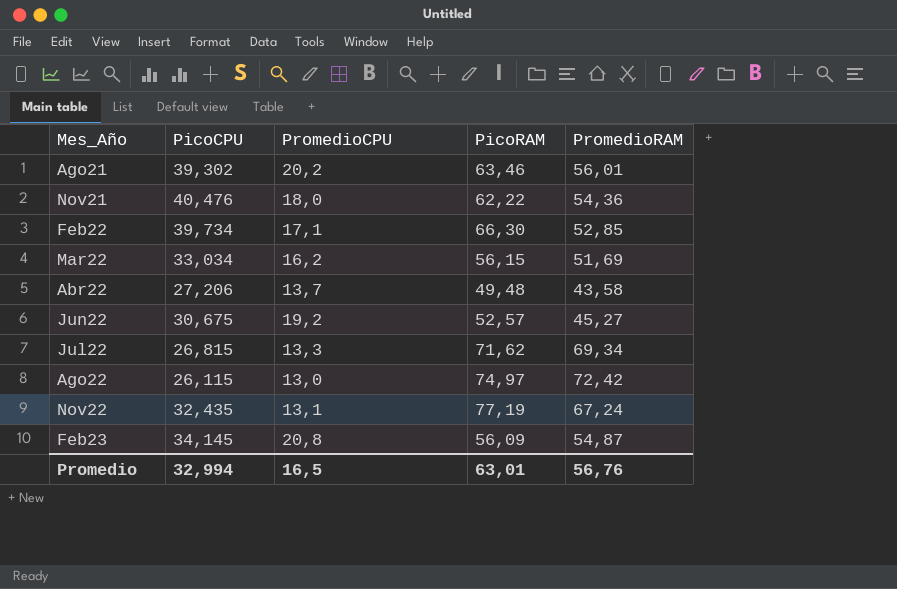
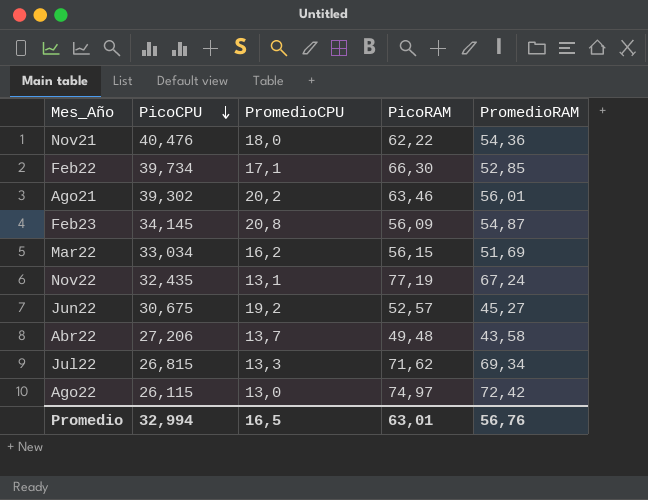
row order: none -> PicoCPU descending

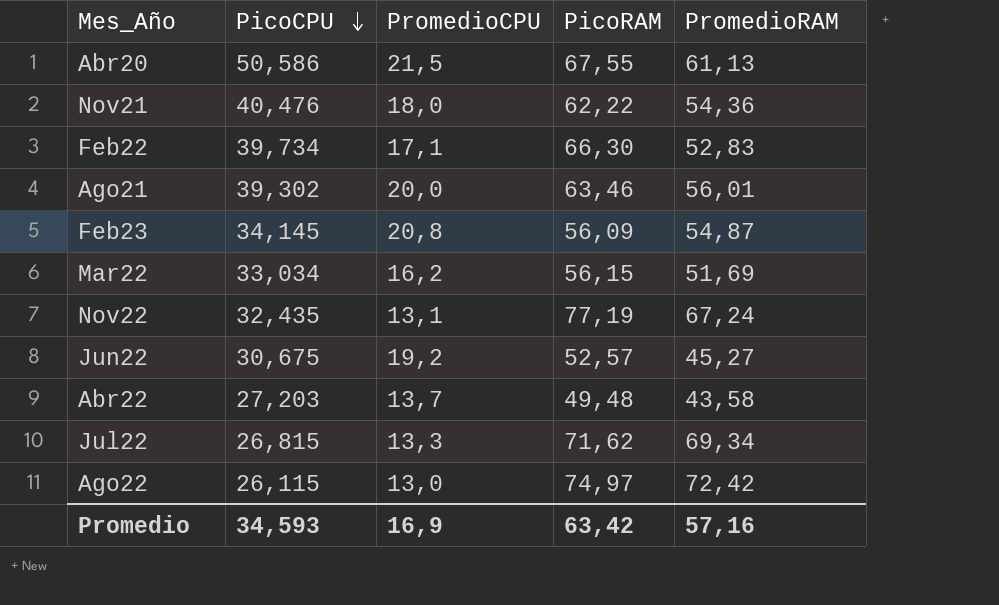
row Abr20: none -> 50,586 | 21,5 | 67,55 | 61,13
Feb22 | PromedioRAM: 52,85 -> 52,83
Ago21 | PromedioCPU: 20,2 -> 20,0
Abr22 | PicoCPU: 27,206 -> 27,203
Promedio | PicoCPU: 32,994 -> 34,593
Promedio | PromedioCPU: 16,5 -> 16,9
Promedio | PicoRAM: 63,01 -> 63,42
Promedio | PromedioRAM: 56,76 -> 57,16

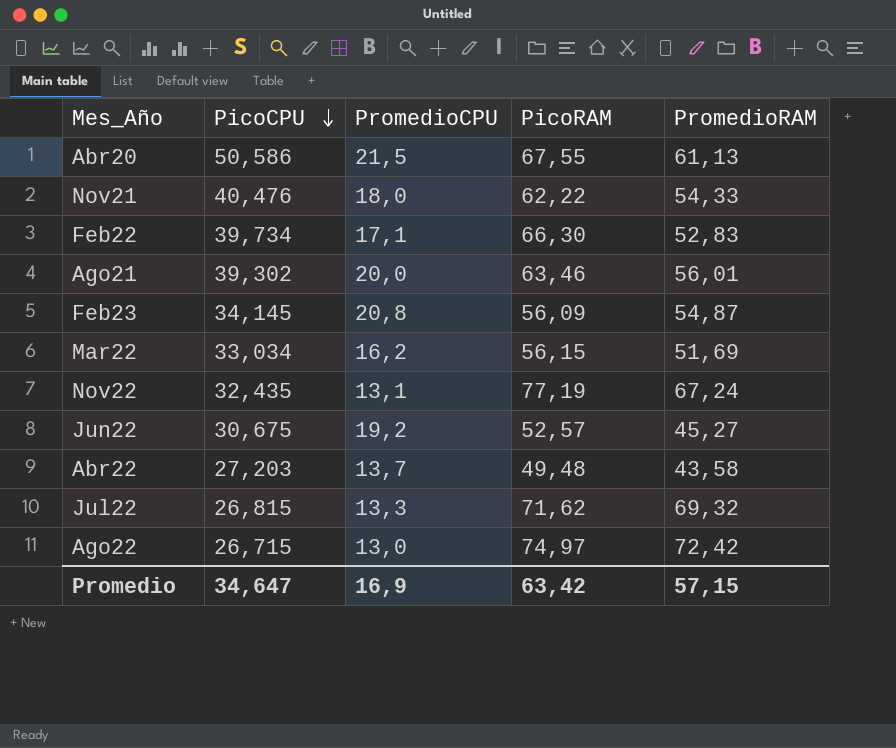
Nov21 | PromedioRAM: 54,36 -> 54,33
Jul22 | PromedioRAM: 69,34 -> 69,32
Ago22 | PicoCPU: 26,115 -> 26,715
Promedio | PicoCPU: 34,593 -> 34,647
Promedio | PromedioRAM: 57,16 -> 57,15

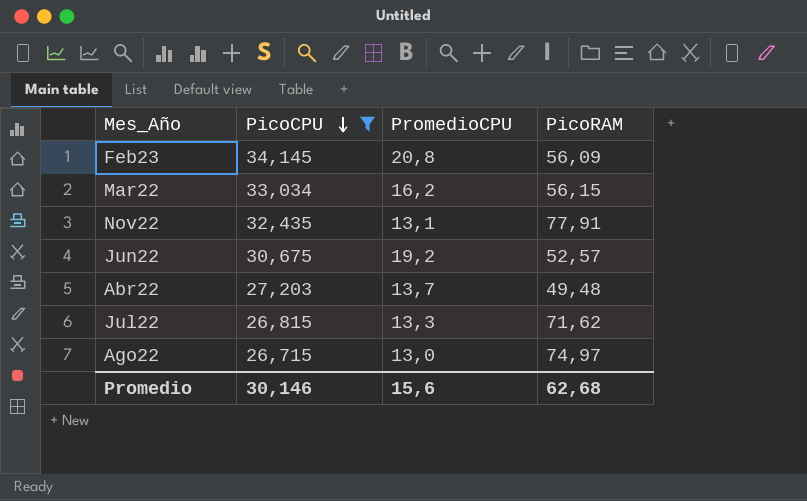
filter: none -> PicoCPU <= 34,145
column PromedioRAM | position: 5 -> none
Nov22 | PicoRAM: 77,19 -> 77,91
Promedio | PicoCPU: 34,647 -> 30,146
Promedio | PromedioCPU: 16,9 -> 15,6
Promedio | PicoRAM: 63,42 -> 62,68

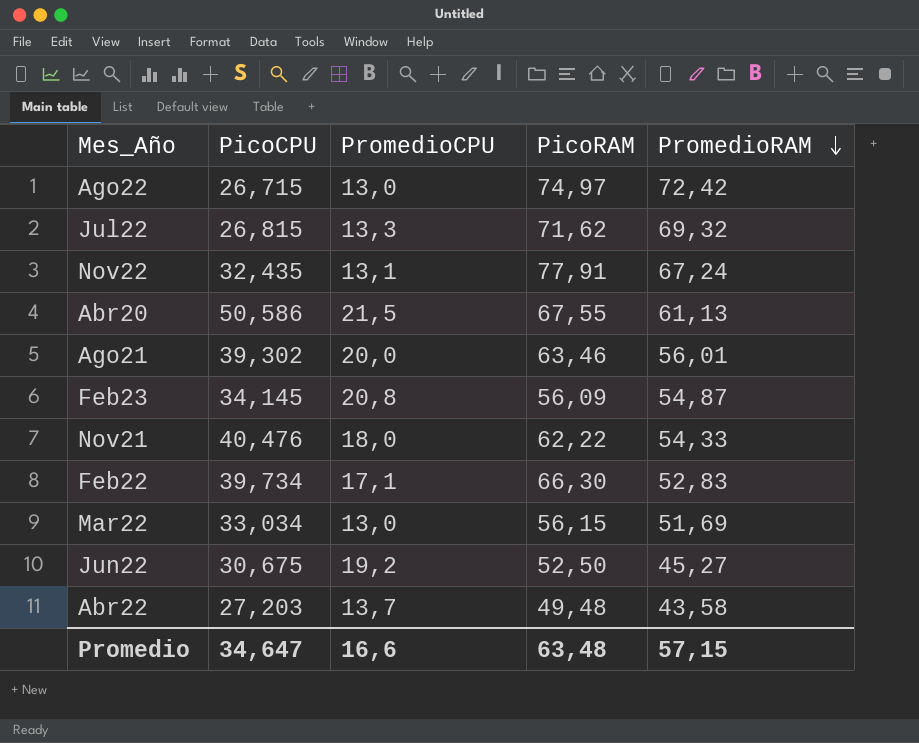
filter: PicoCPU <= 34,145 -> none
row order: PicoCPU descending -> PromedioRAM descending
column PromedioRAM | position: none -> 5
Mar22 | PromedioCPU: 16,2 -> 13,0
Jun22 | PicoRAM: 52,57 -> 52,50
Promedio | PicoCPU: 30,146 -> 34,647
Promedio | PromedioCPU: 15,6 -> 16,6
Promedio | PicoRAM: 62,68 -> 63,48

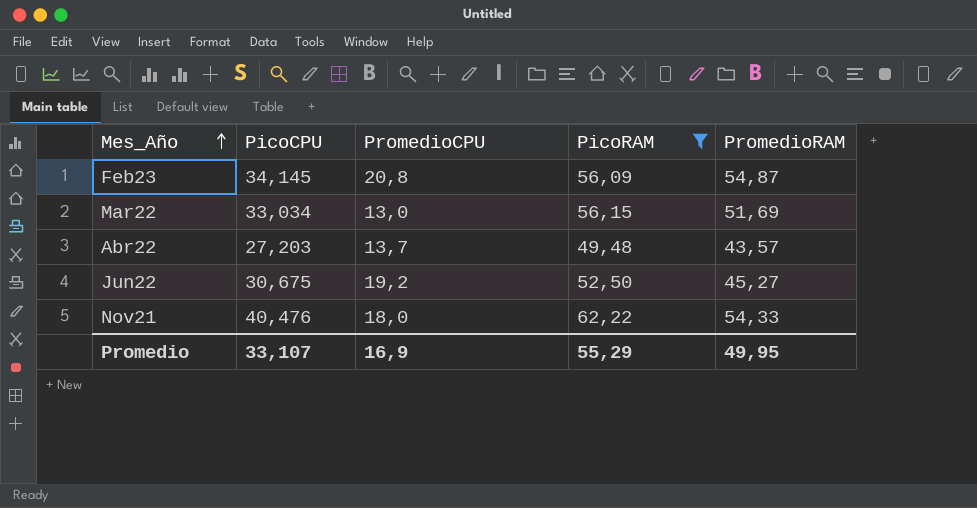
filter: none -> PicoRAM <= 62,22
row order: PromedioRAM descending -> Mes_Año ascending
Abr22 | PromedioRAM: 43,58 -> 43,57
Promedio | PicoCPU: 34,647 -> 33,107
Promedio | PromedioCPU: 16,6 -> 16,9
Promedio | PicoRAM: 63,48 -> 55,29
Promedio | PromedioRAM: 57,15 -> 49,95

